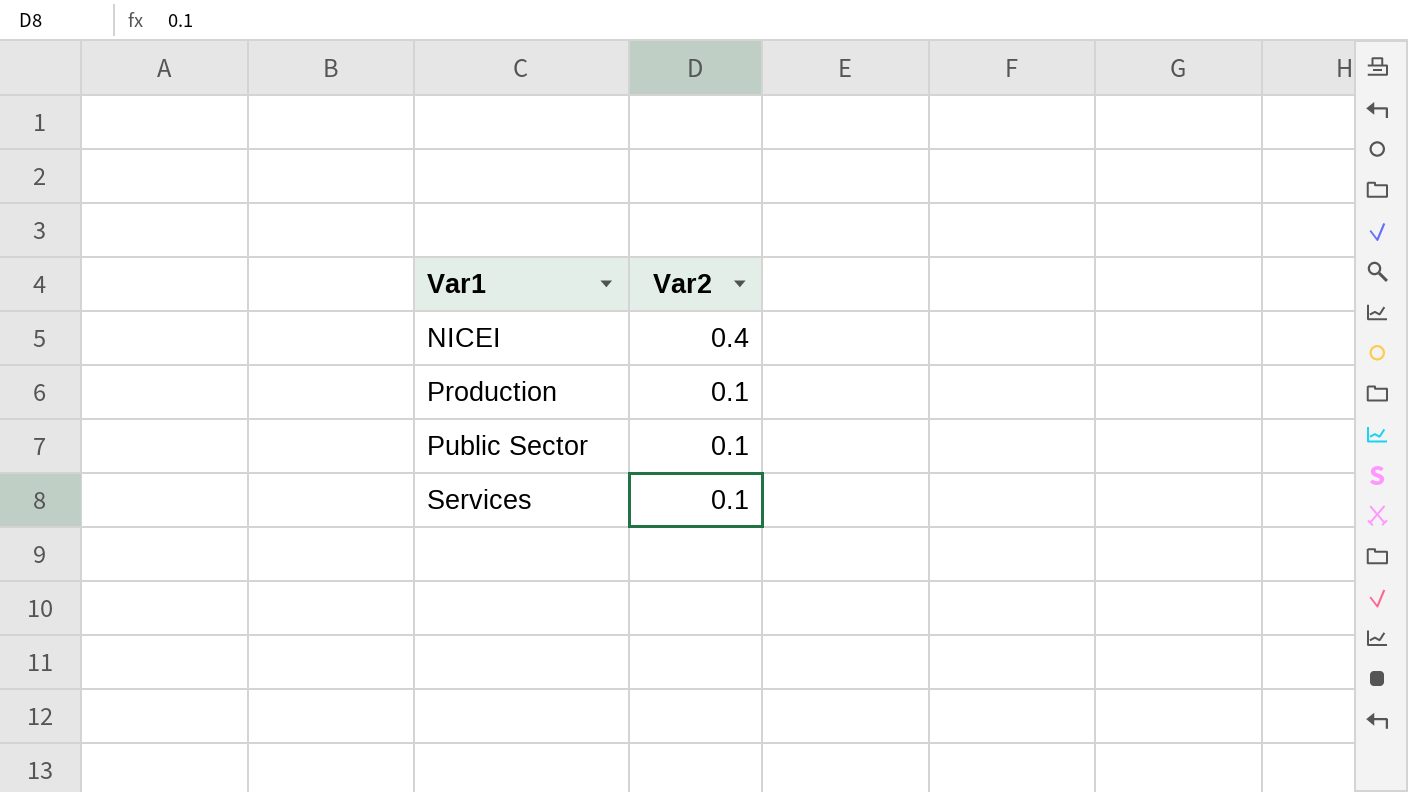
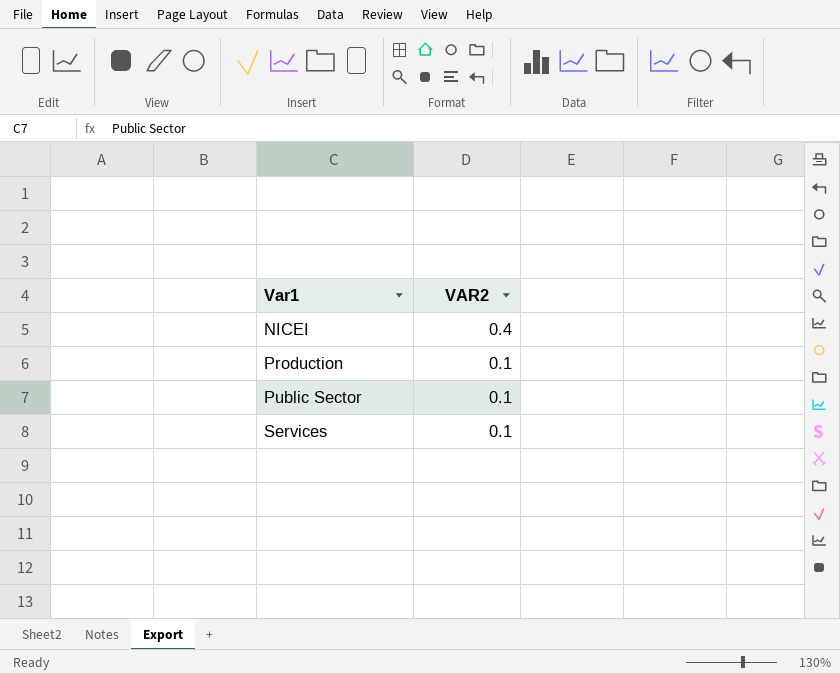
column name: Var2 -> VAR2

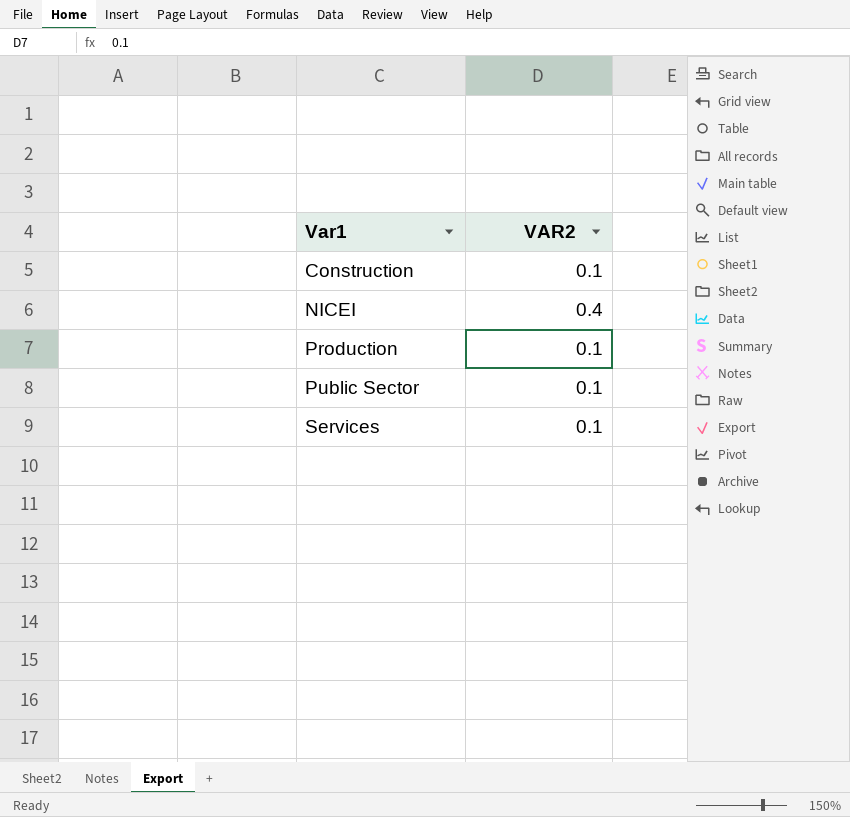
row Construction: none -> 0.1

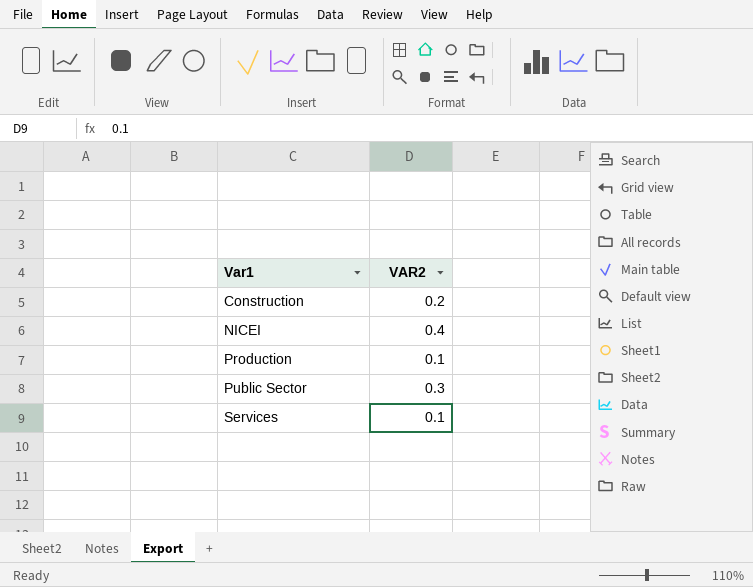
Construction | VAR2: 0.1 -> 0.2
Public Sector | VAR2: 0.1 -> 0.3

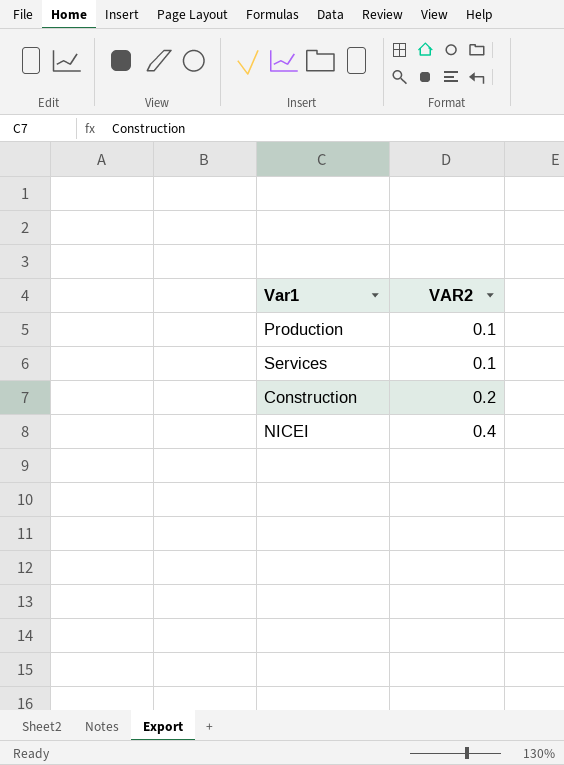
row order: Var1 ascending -> VAR2 ascending
row Public Sector: 0.3 -> none

